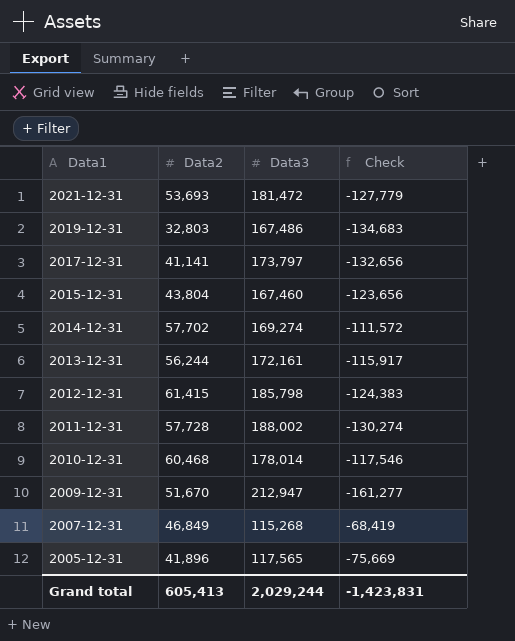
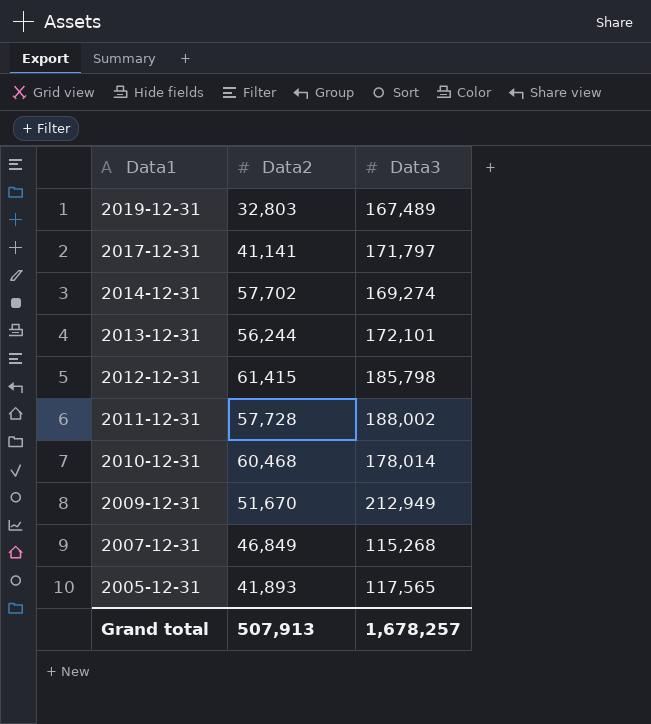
column Check | formula: [Data2] - [Data3] -> none
row 2021-12-31: 53,693 | 181,472 | -127,779 -> none
row 2015-12-31: 43,804 | 167,460 | -123,656 -> none
2019-12-31 | Data3: 167,486 -> 167,489
2017-12-31 | Data3: 173,797 -> 171,797
2013-12-31 | Data3: 172,161 -> 172,101
2009-12-31 | Data3: 212,947 -> 212,949
2005-12-31 | Data2: 41,896 -> 41,893
Grand total | Data2: 605,413 -> 507,913
Grand total | Data3: 2,029,244 -> 1,678,257

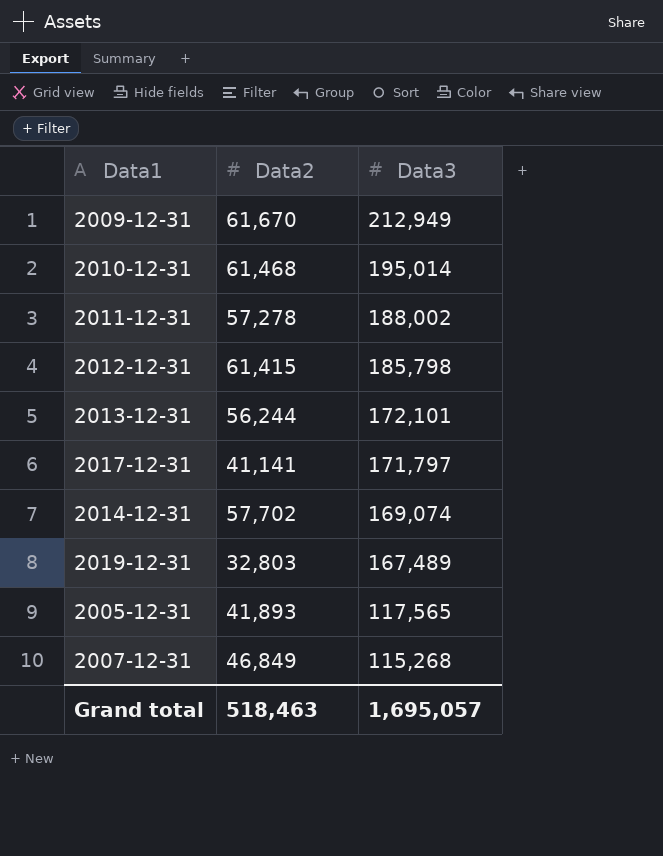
row order: Data1 descending -> Data3 descending
2009-12-31 | Data2: 51,670 -> 61,670
2010-12-31 | Data2: 60,468 -> 61,468
2010-12-31 | Data3: 178,014 -> 195,014
2011-12-31 | Data2: 57,728 -> 57,278
2014-12-31 | Data3: 169,274 -> 169,074
Grand total | Data2: 507,913 -> 518,463
Grand total | Data3: 1,678,257 -> 1,695,057

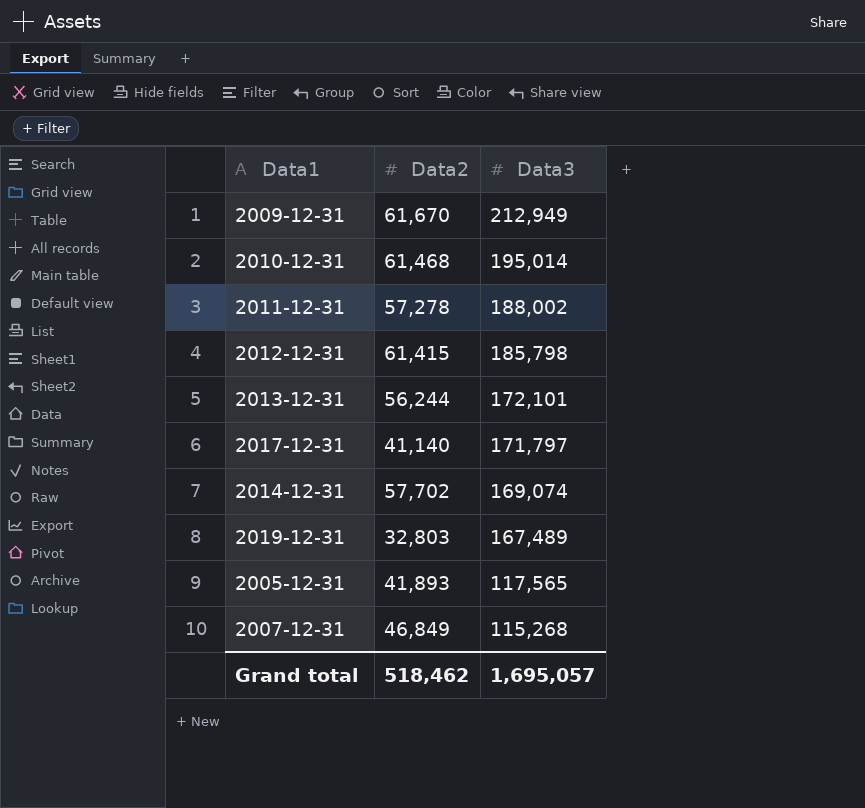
2017-12-31 | Data2: 41,141 -> 41,140
Grand total | Data2: 518,463 -> 518,462

